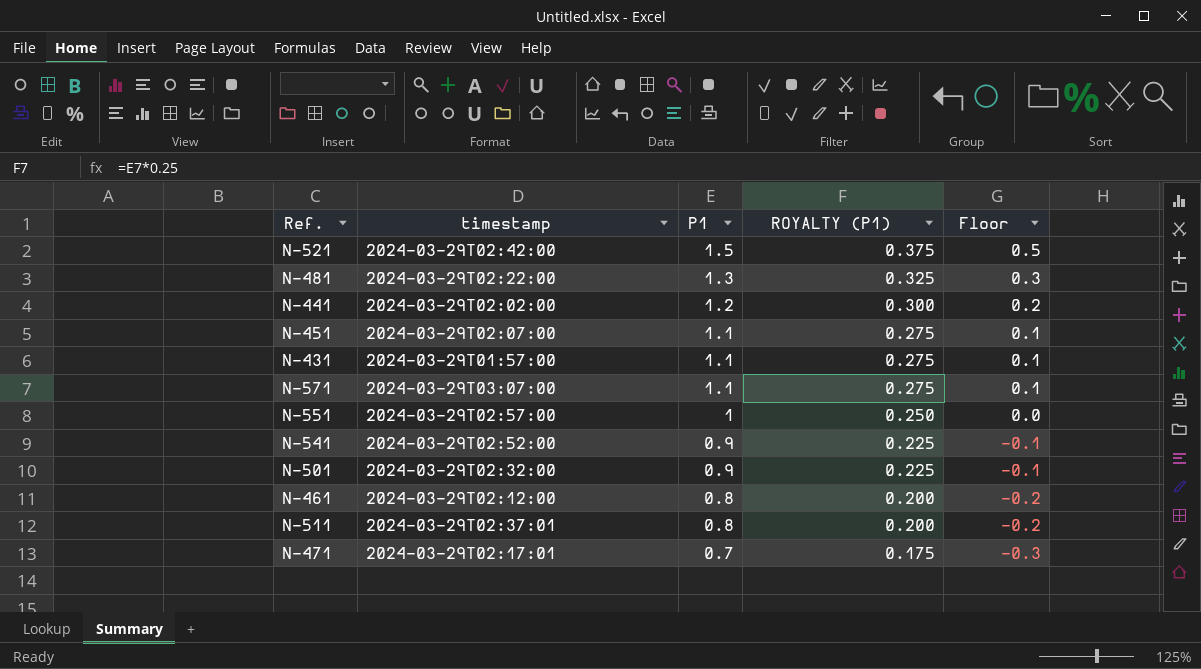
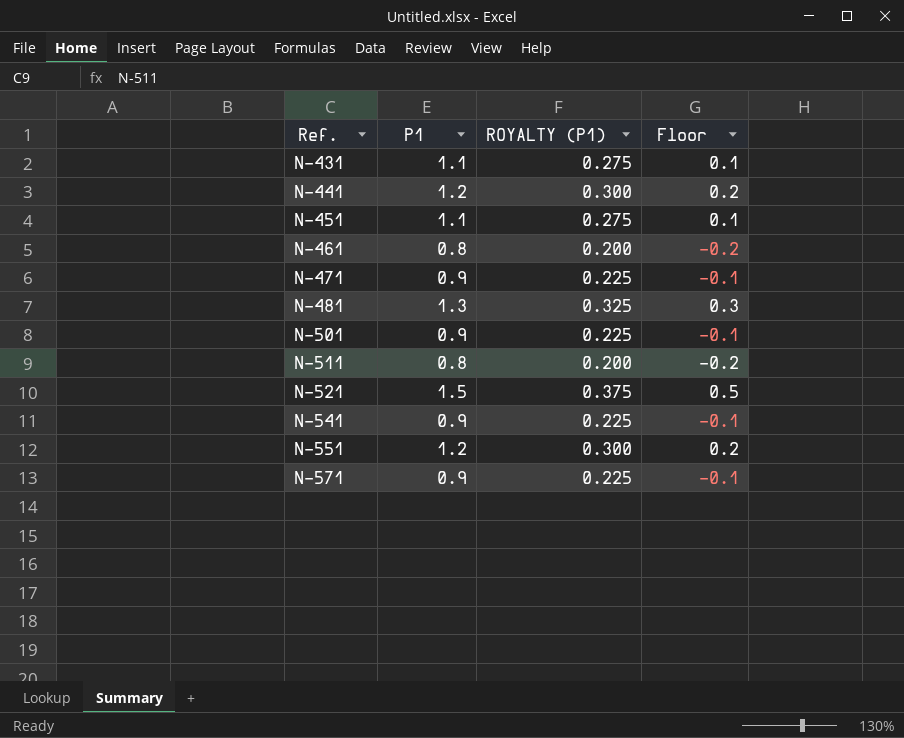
row order: P1 descending -> Ref. ascending
column timestamp | position: 2 -> none
N-471 | P1: 0.7 -> 0.9
N-471 | ROYALTY (P1): 0.175 -> 0.225
N-471 | Floor: -0.3 -> -0.1
N-551 | P1: 1 -> 1.2
N-551 | ROYALTY (P1): 0.250 -> 0.300
N-551 | Floor: 0.0 -> 0.2
N-571 | P1: 1.1 -> 0.9
N-571 | ROYALTY (P1): 0.275 -> 0.225
N-571 | Floor: 0.1 -> -0.1

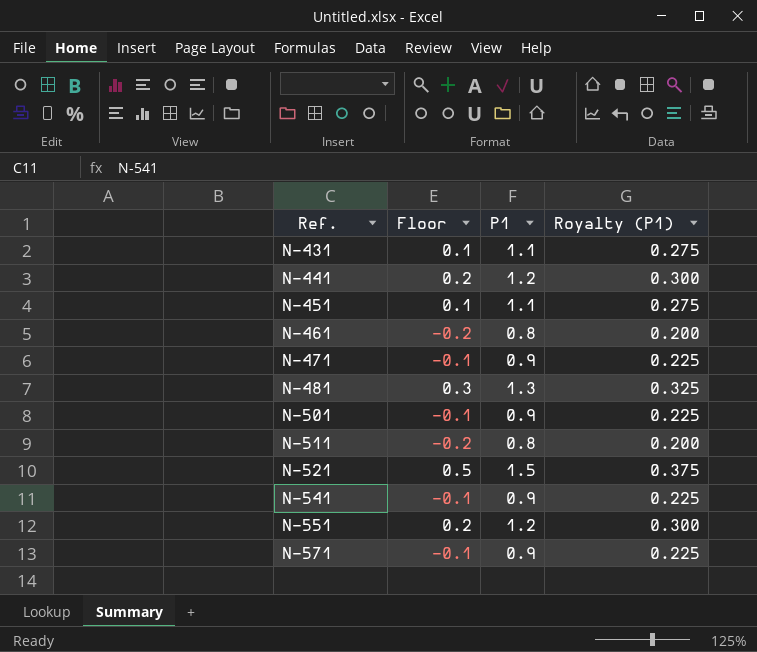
column Floor | position: 4 -> 2
column name: ROYALTY (P1) -> Royalty (P1)

